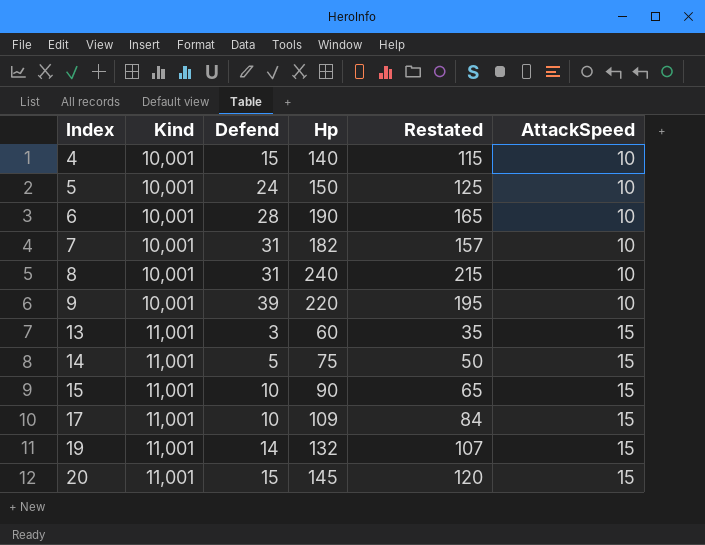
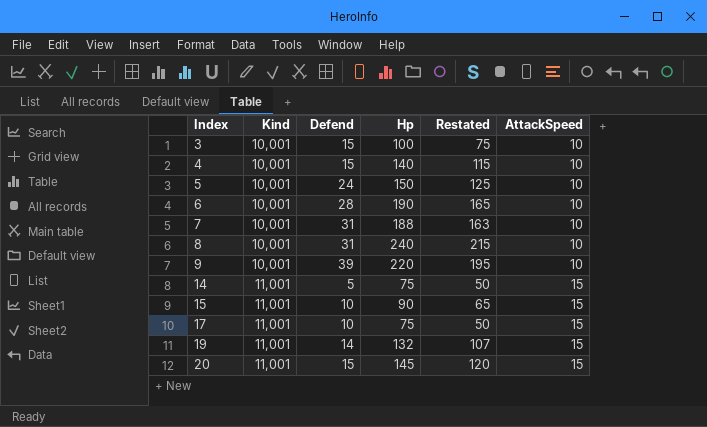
row 13: 11,001 | 3 | 60 | 35 | 15 -> none
row 3: none -> 10,001 | 15 | 100 | 75 | 10
7 | Hp: 182 -> 188
7 | Restated: 157 -> 163
17 | Hp: 109 -> 75
17 | Restated: 84 -> 50

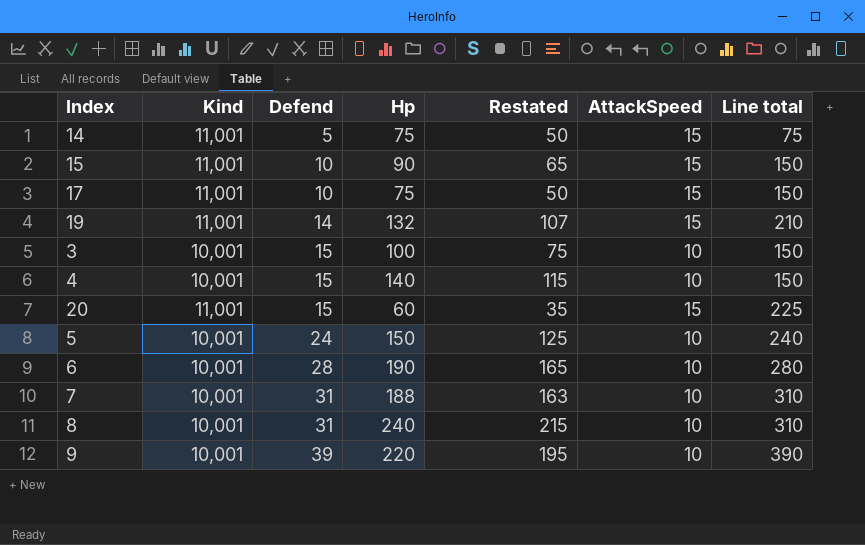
row order: Index ascending -> Defend ascending
column Line total | formula: none -> [Defend] * [AttackSpeed]
20 | Hp: 145 -> 60
20 | Restated: 120 -> 35

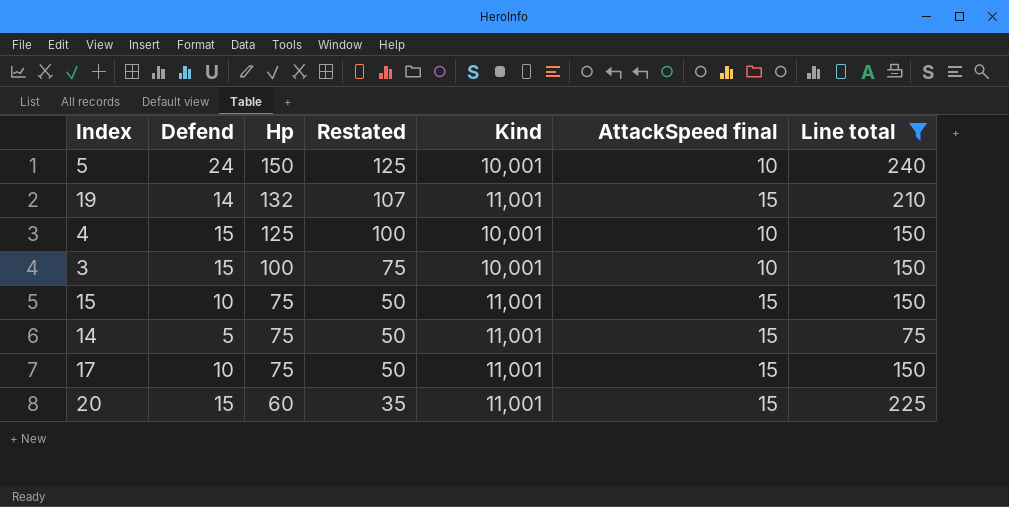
filter: none -> Line total <= 240
row order: Defend ascending -> Hp descending
column Kind | position: 2 -> 5
column name: AttackSpeed -> AttackSpeed final
4 | Hp: 140 -> 125
4 | Restated: 115 -> 100
15 | Hp: 90 -> 75
15 | Restated: 65 -> 50

